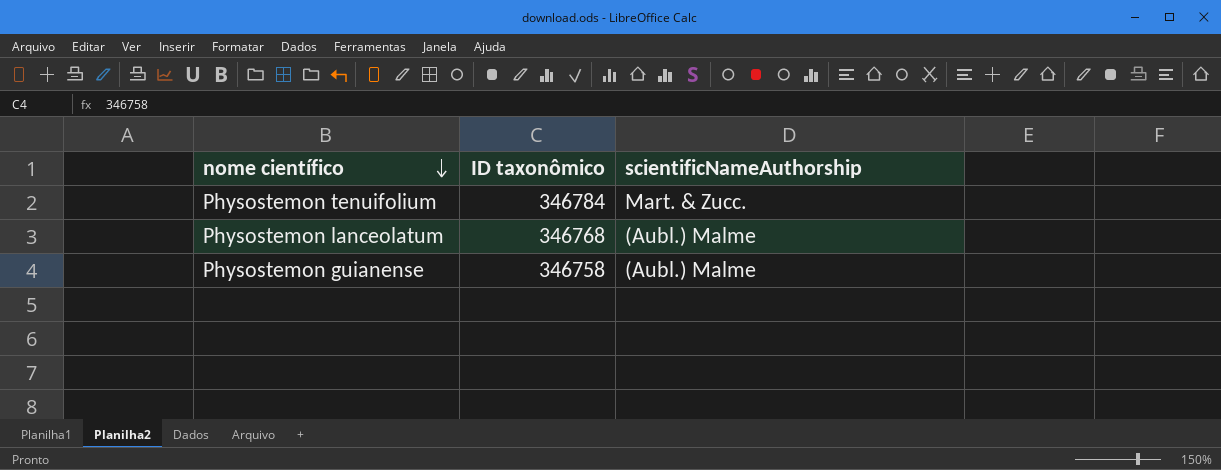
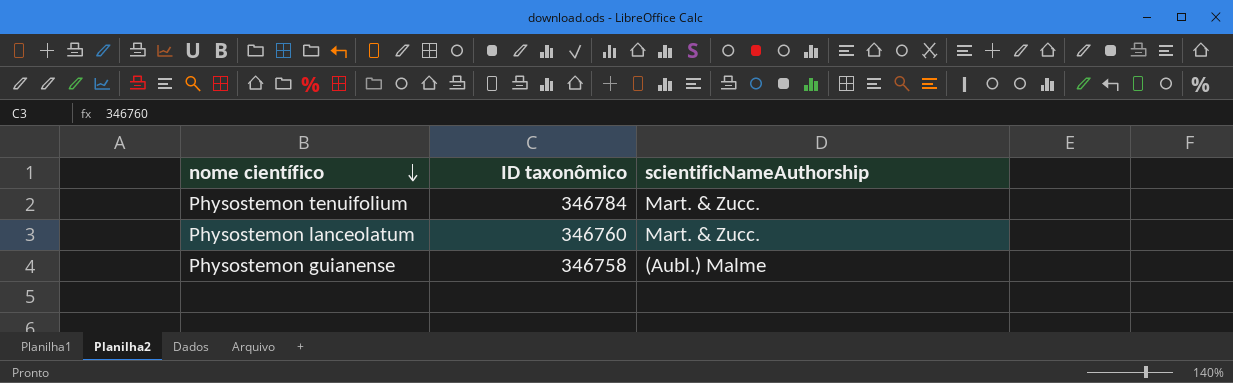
Physostemon lanceolatum | ID taxonômico: 346768 -> 346760
Physostemon lanceolatum | scientificNameAuthorship: (Aubl.) Malme -> Mart. & Zucc.

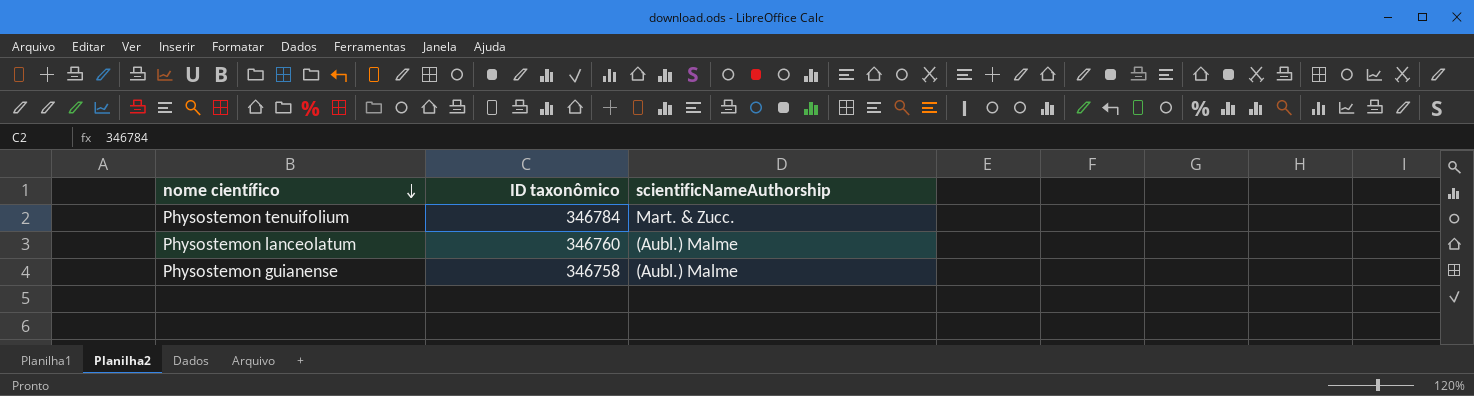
Physostemon lanceolatum | scientificNameAuthorship: Mart. & Zucc. -> (Aubl.) Malme

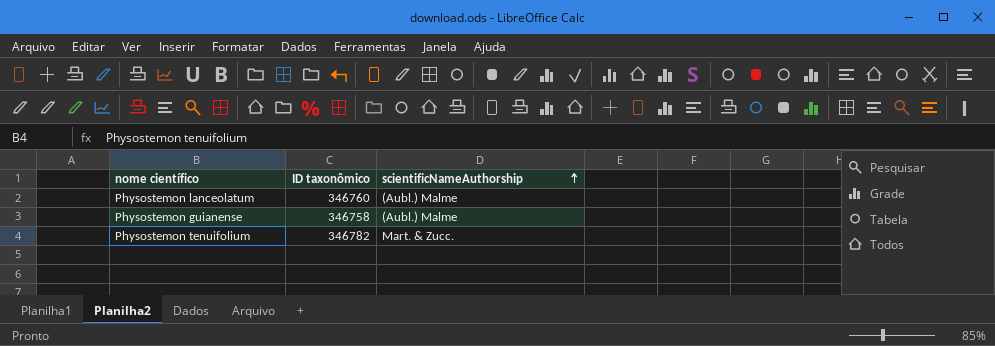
row order: nome científico descending -> scientificNameAuthorship ascending
Physostemon tenuifolium | ID taxonômico: 346784 -> 346782

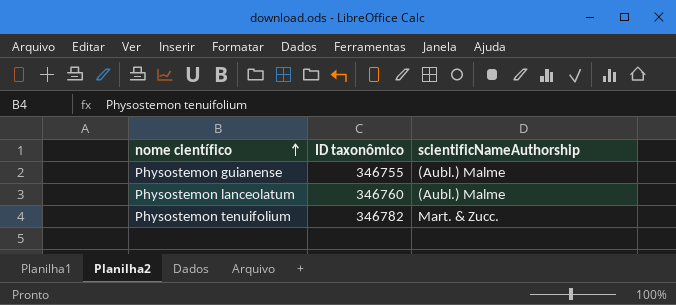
row order: scientificNameAuthorship ascending -> nome científico ascending
Physostemon guianense | ID taxonômico: 346758 -> 346755

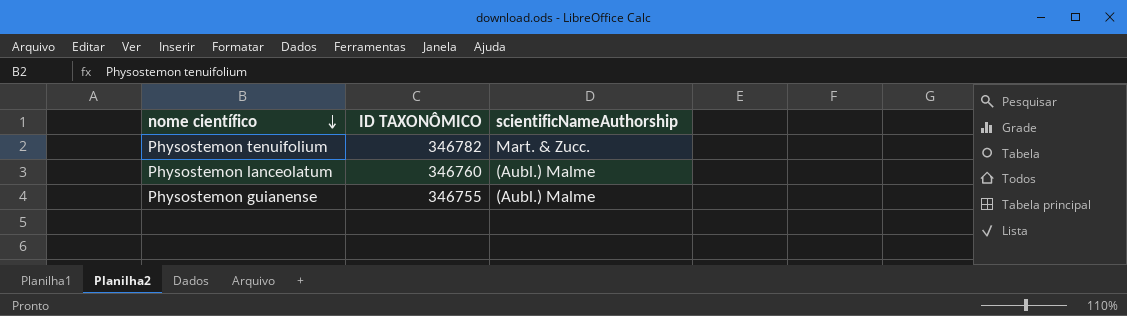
row order: nome científico ascending -> nome científico descending
column name: ID taxonômico -> ID TAXONÔMICO

